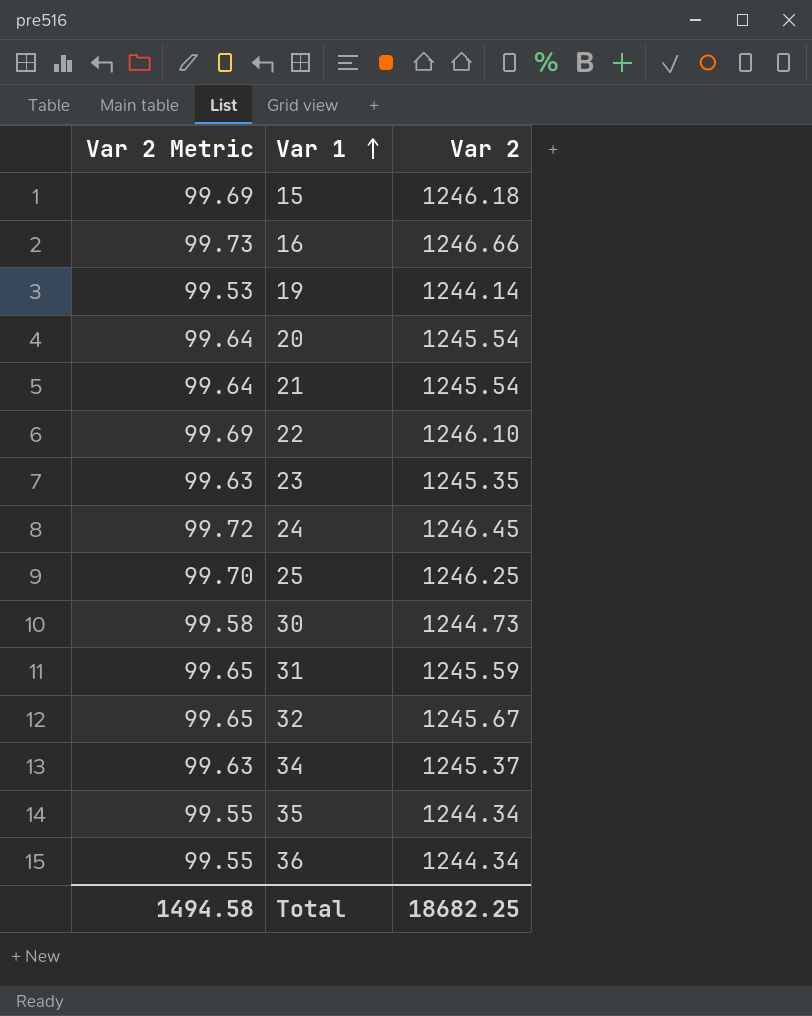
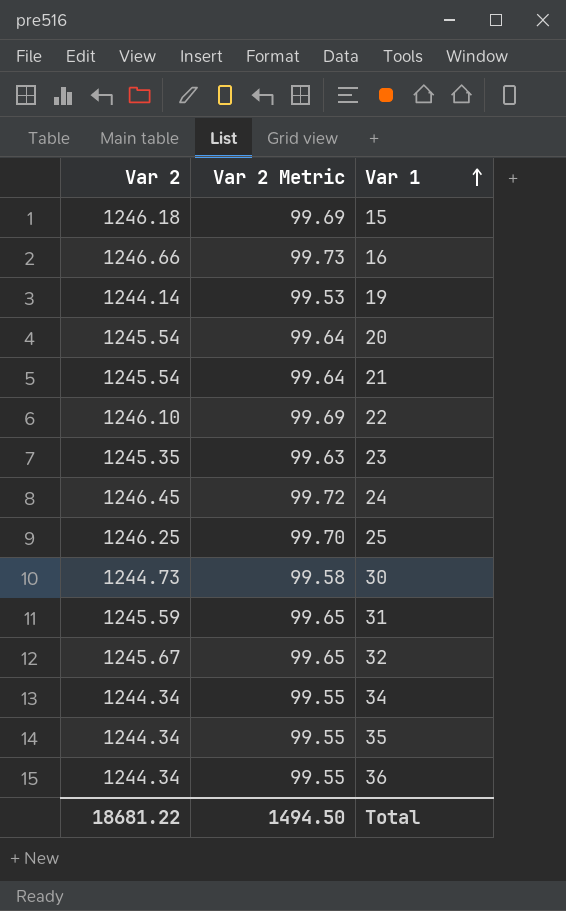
column Var 2 | position: 3 -> 1
34 | Var 2: 1245.37 -> 1244.34
34 | Var 2 Metric: 99.63 -> 99.55
Total | Var 2: 18682.25 -> 18681.22
Total | Var 2 Metric: 1494.58 -> 1494.50

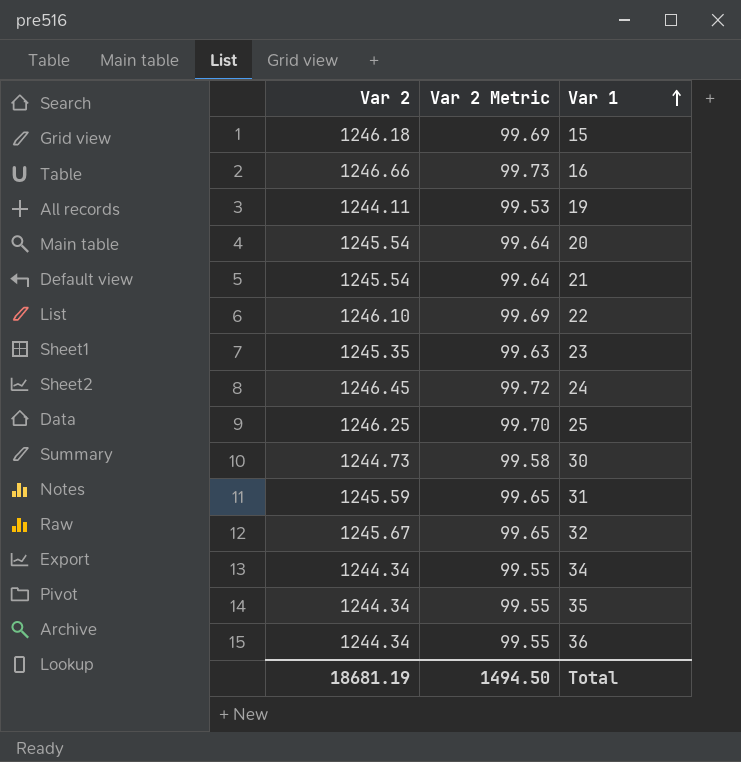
19 | Var 2: 1244.14 -> 1244.11
Total | Var 2: 18681.22 -> 18681.19

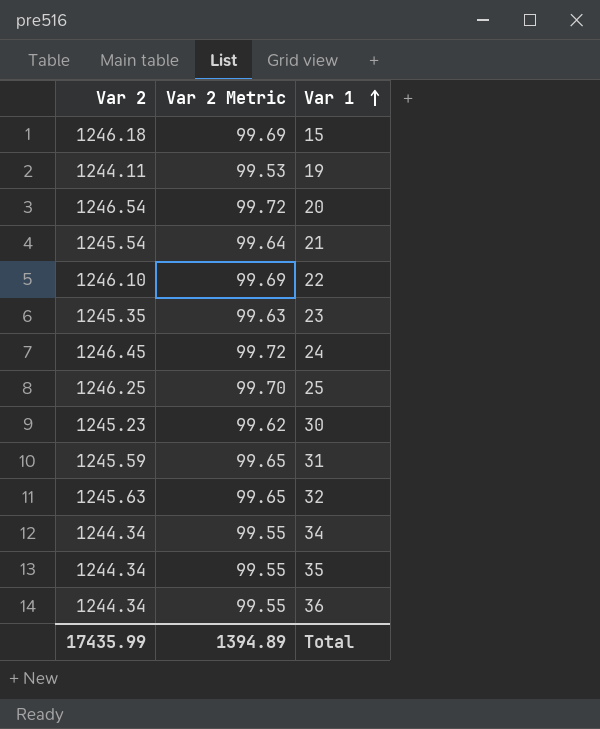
row 16: 1246.66 | 99.73 -> none
20 | Var 2: 1245.54 -> 1246.54
20 | Var 2 Metric: 99.64 -> 99.72
30 | Var 2: 1244.73 -> 1245.23
30 | Var 2 Metric: 99.58 -> 99.62
32 | Var 2: 1245.67 -> 1245.63
Total | Var 2: 18681.19 -> 17435.99
Total | Var 2 Metric: 1494.50 -> 1394.89

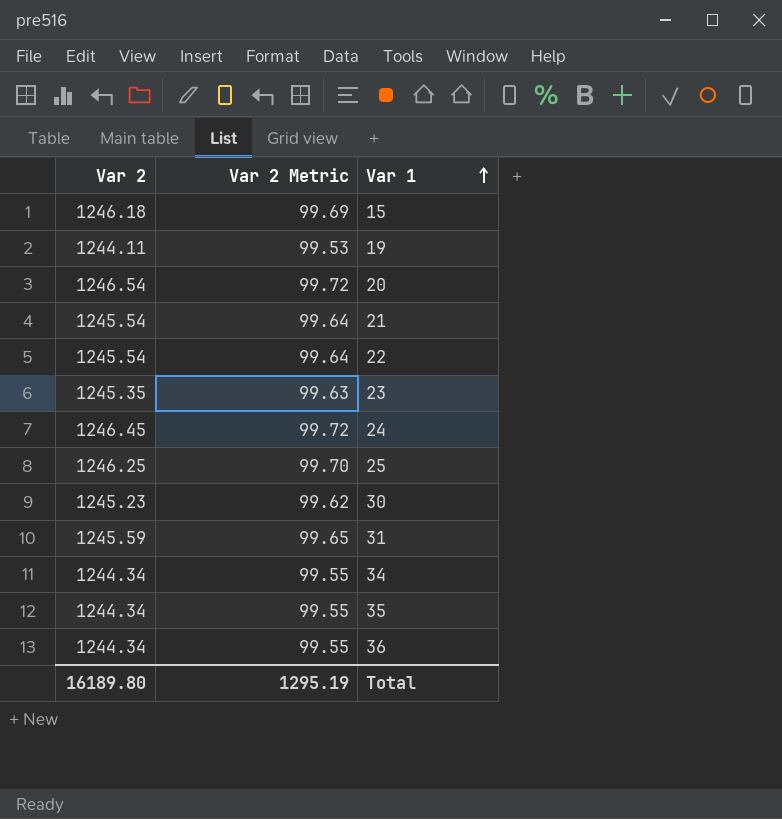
row 32: 1245.63 | 99.65 -> none
22 | Var 2: 1246.10 -> 1245.54
22 | Var 2 Metric: 99.69 -> 99.64
Total | Var 2: 17435.99 -> 16189.80
Total | Var 2 Metric: 1394.89 -> 1295.19

